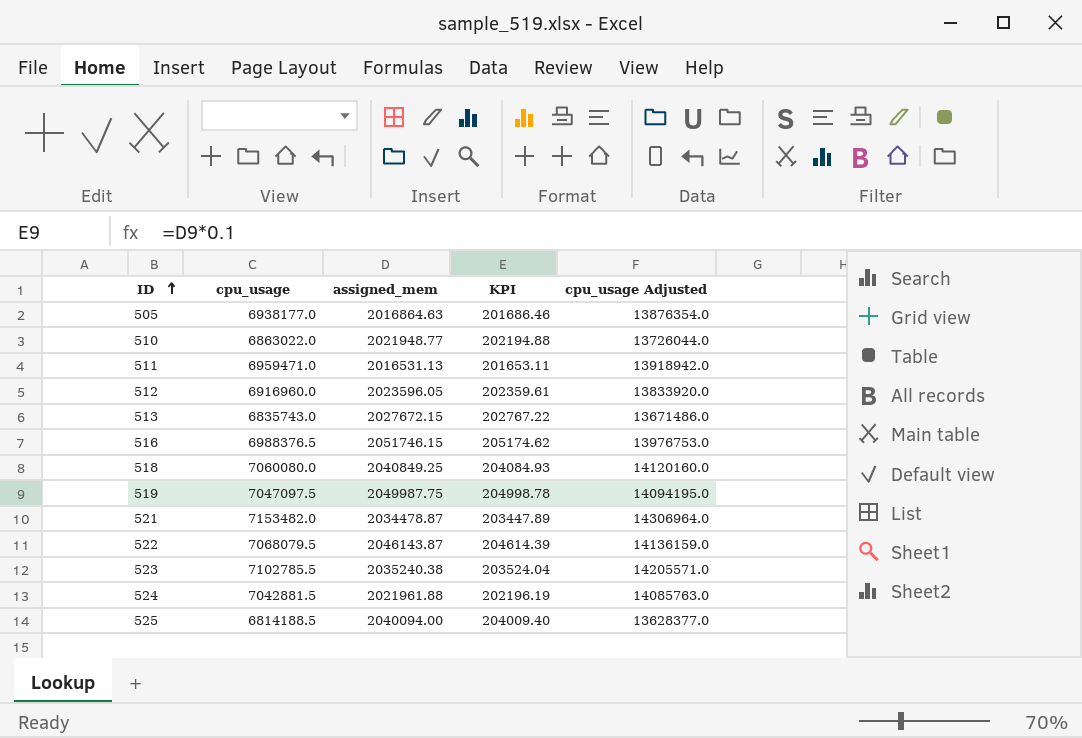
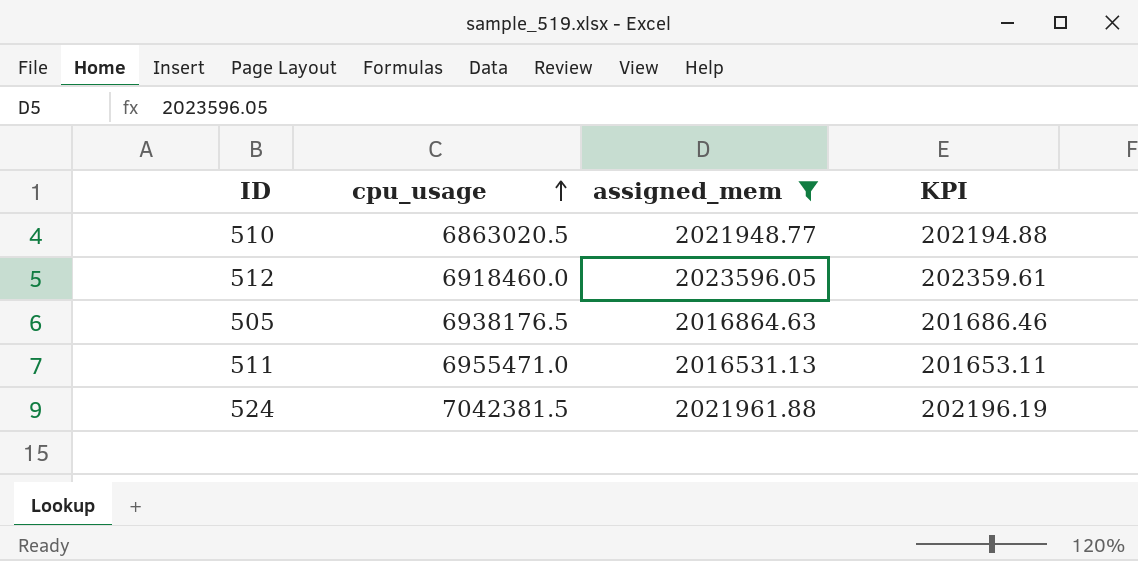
filter: none -> assigned_mem <= 2023596.05
row order: ID ascending -> cpu_usage ascending
column cpu_usage Adjusted | formula: [cpu_usage] * 2 -> none
510 | cpu_usage: 6863022.0 -> 6863020.5
512 | cpu_usage: 6916960.0 -> 6918460.0
505 | cpu_usage: 6938177.0 -> 6938176.5
511 | cpu_usage: 6959471.0 -> 6955471.0
524 | cpu_usage: 7042881.5 -> 7042381.5

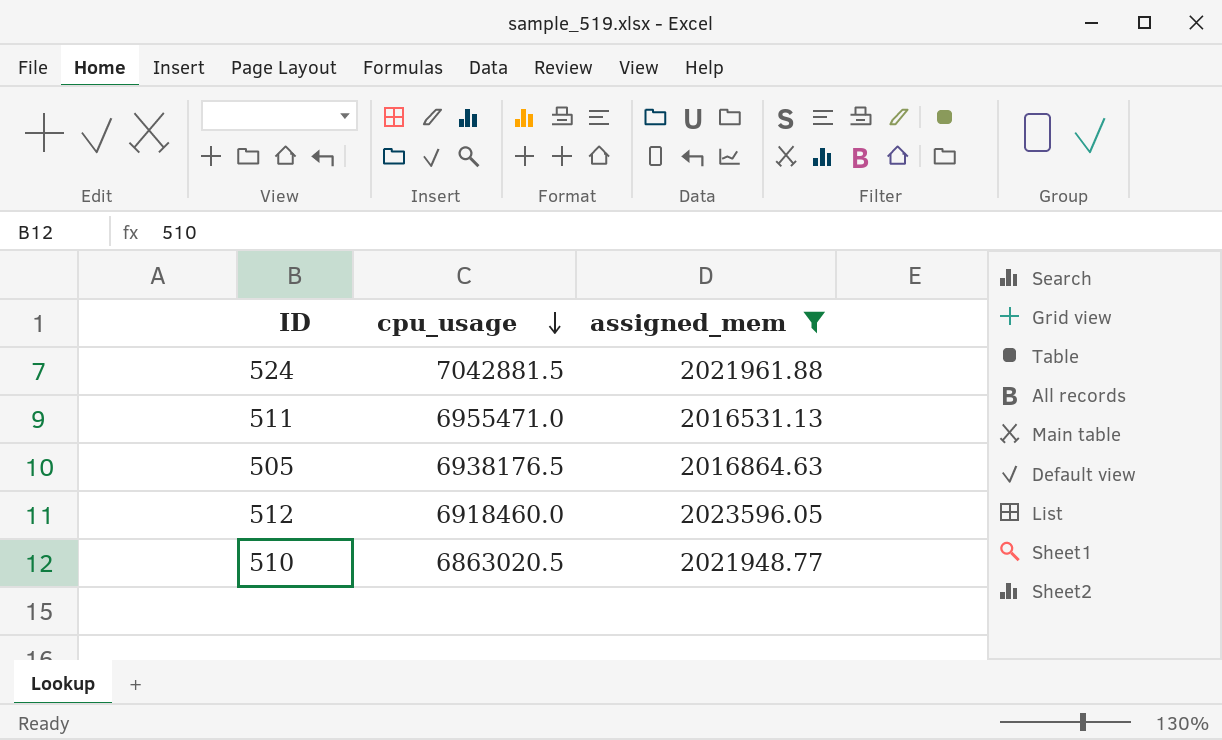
row order: cpu_usage ascending -> cpu_usage descending
column KPI | formula: [assigned_mem] * 0.1 -> none
524 | cpu_usage: 7042381.5 -> 7042881.5

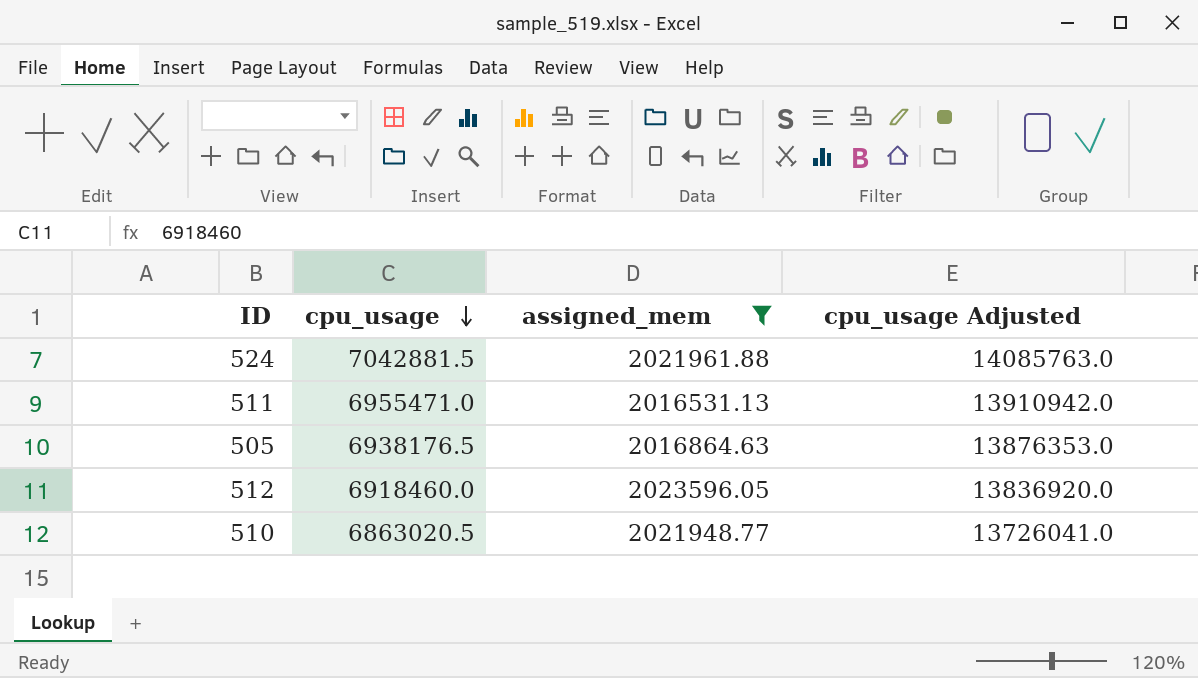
column cpu_usage Adjusted | formula: none -> [cpu_usage] * 2

